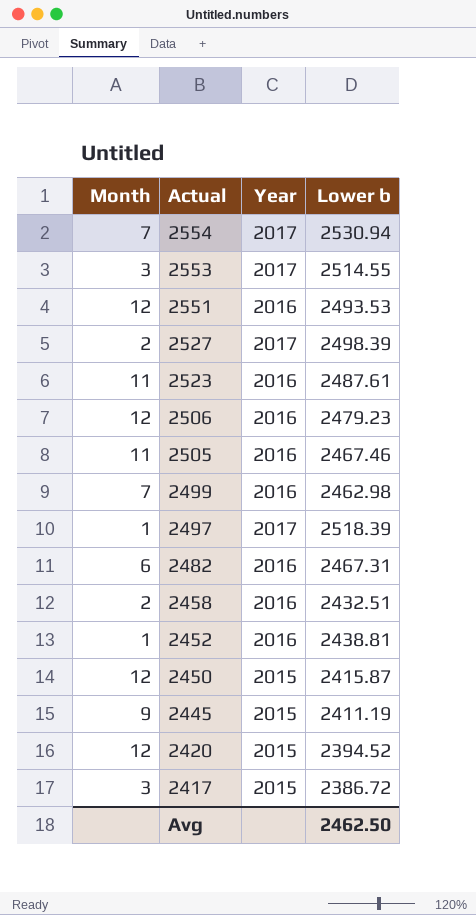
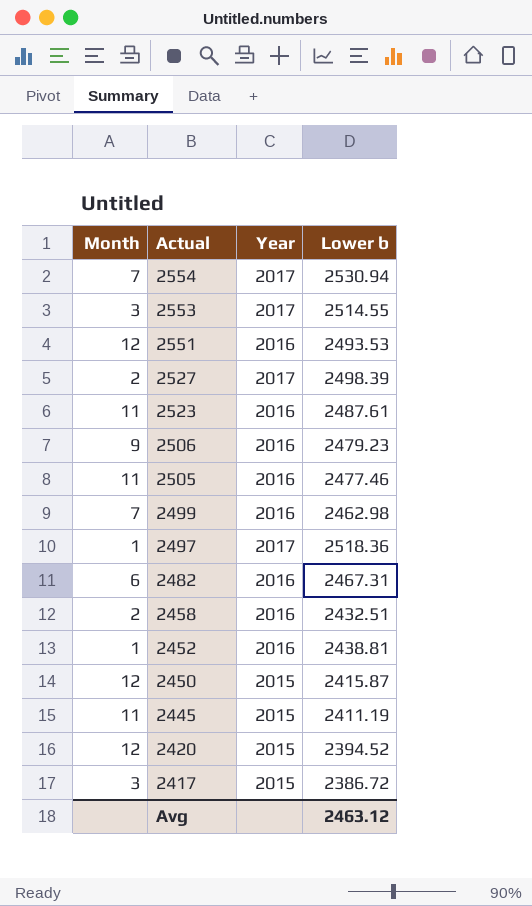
2506 | Month: 12 -> 9
2505 | Lower b: 2467.46 -> 2477.46
2497 | Lower b: 2518.39 -> 2518.36
2445 | Month: 9 -> 11
Avg | Lower b: 2462.50 -> 2463.12

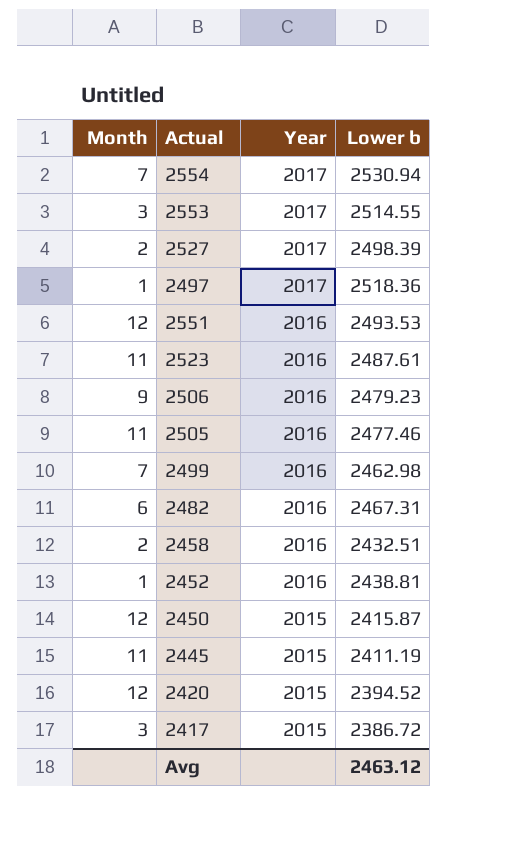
row order: Actual descending -> Year descending

